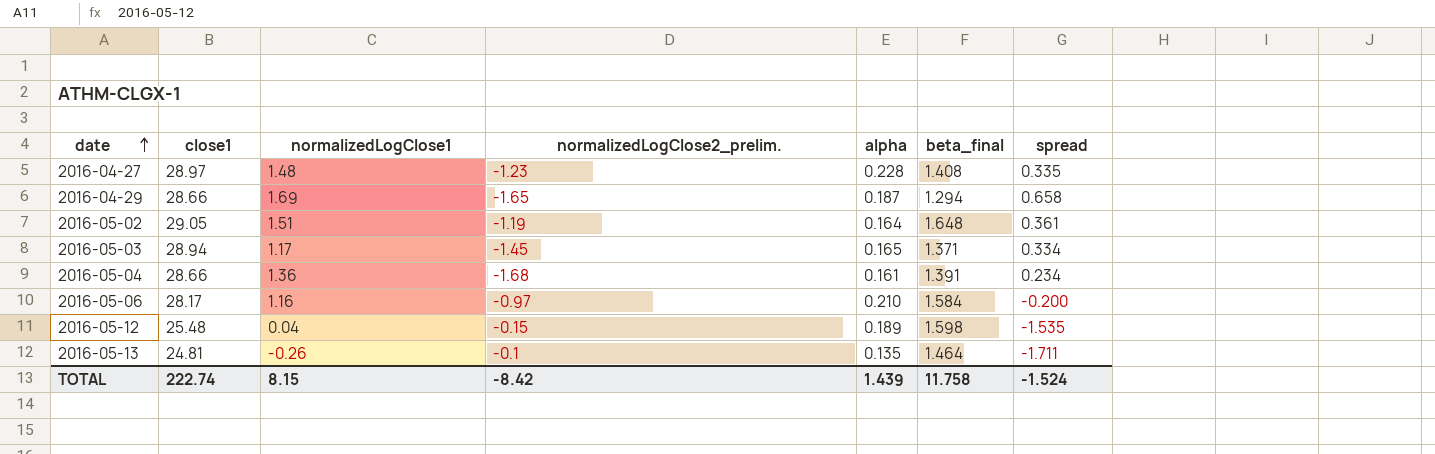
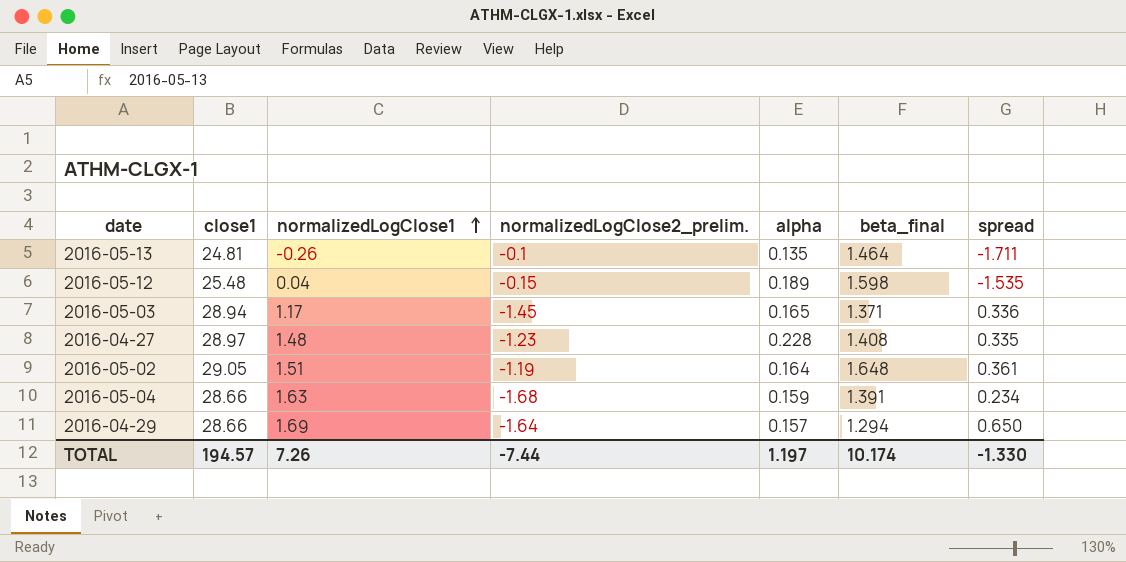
row order: date ascending -> normalizedLogClose1 ascending
row 2016-05-06: 28.17 | 1.16 | -0.97 | 0.210 | 1.584 | -0.200 -> none
2016-05-03 | spread: 0.334 -> 0.336
2016-05-04 | normalizedLogClose1: 1.36 -> 1.63
2016-05-04 | alpha: 0.161 -> 0.159
2016-04-29 | normalizedLogClose2_prelim.: -1.65 -> -1.64
2016-04-29 | alpha: 0.187 -> 0.157
2016-04-29 | spread: 0.658 -> 0.650
TOTAL | close1: 222.74 -> 194.57
TOTAL | normalizedLogClose1: 8.15 -> 7.26
TOTAL | normalizedLogClose2_prelim.: -8.42 -> -7.44
TOTAL | alpha: 1.439 -> 1.197
TOTAL | beta_final: 11.758 -> 10.174
TOTAL | spread: -1.524 -> -1.330

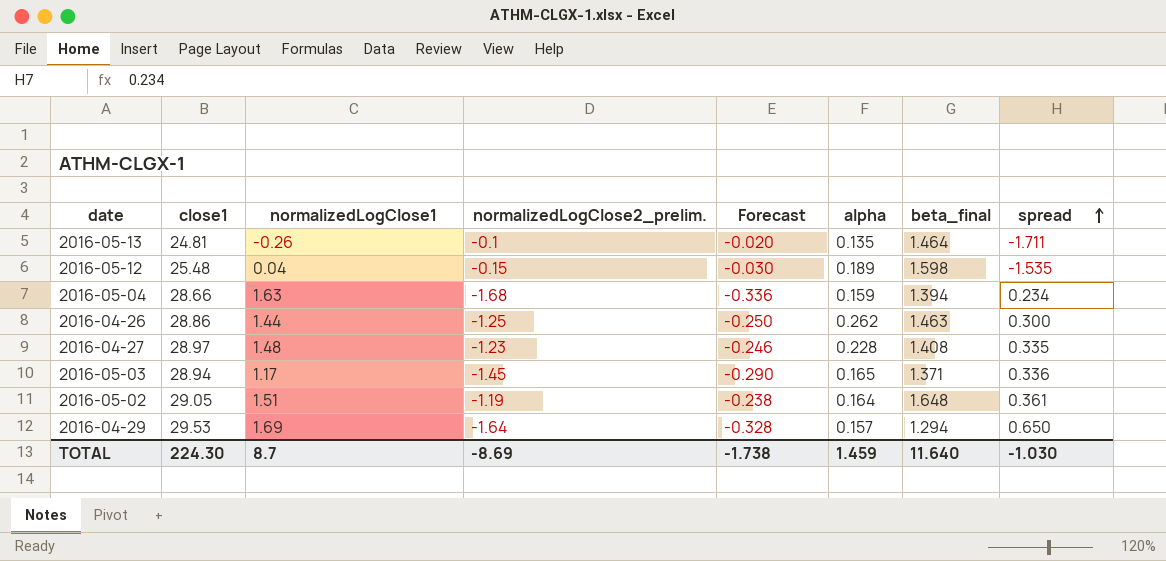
row order: normalizedLogClose1 ascending -> spread ascending
column Forecast | formula: none -> [normalizedLogClose2_prelim.] * 0.2
2016-05-04 | beta_final: 1.391 -> 1.394
row 2016-04-26: none -> 28.86 | 1.44 | -1.25 | -0.250 | 0.262 | 1.463 | 0.300
2016-04-29 | close1: 28.66 -> 29.53
TOTAL | close1: 194.57 -> 224.30
TOTAL | normalizedLogClose1: 7.26 -> 8.7
TOTAL | normalizedLogClose2_prelim.: -7.44 -> -8.69
TOTAL | alpha: 1.197 -> 1.459
TOTAL | beta_final: 10.174 -> 11.640
TOTAL | spread: -1.330 -> -1.030

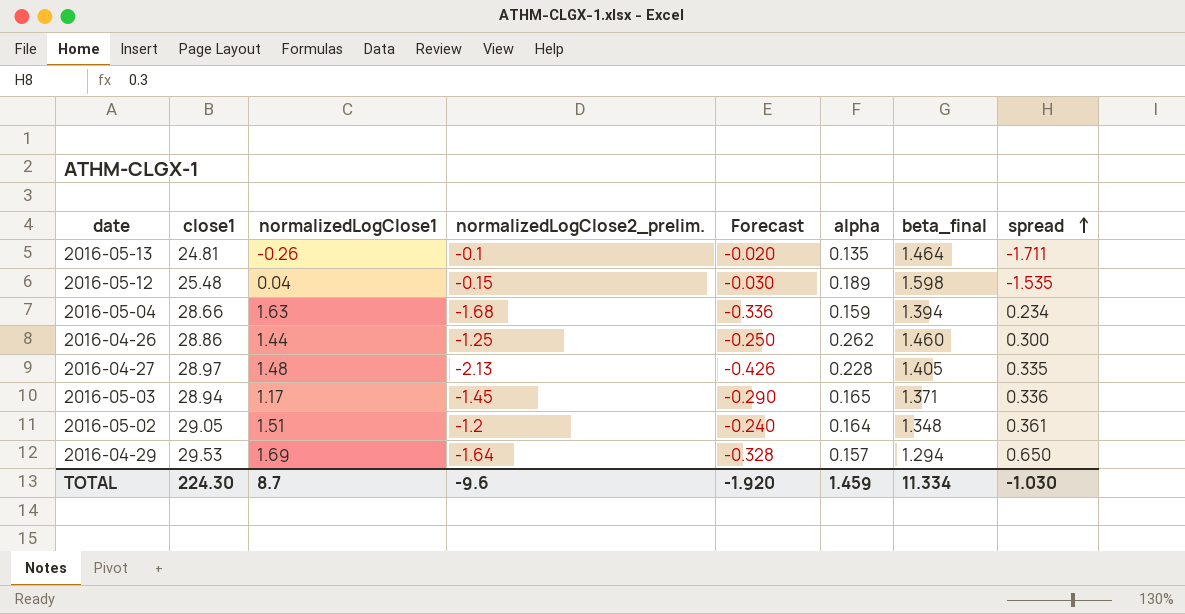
2016-04-26 | beta_final: 1.463 -> 1.460
2016-04-27 | normalizedLogClose2_prelim.: -1.23 -> -2.13
2016-04-27 | Forecast: -0.246 -> -0.426
2016-04-27 | beta_final: 1.408 -> 1.405
2016-05-02 | normalizedLogClose2_prelim.: -1.19 -> -1.2
2016-05-02 | Forecast: -0.238 -> -0.240
2016-05-02 | beta_final: 1.648 -> 1.348
TOTAL | normalizedLogClose2_prelim.: -8.69 -> -9.6
TOTAL | Forecast: -1.738 -> -1.920
TOTAL | beta_final: 11.640 -> 11.334

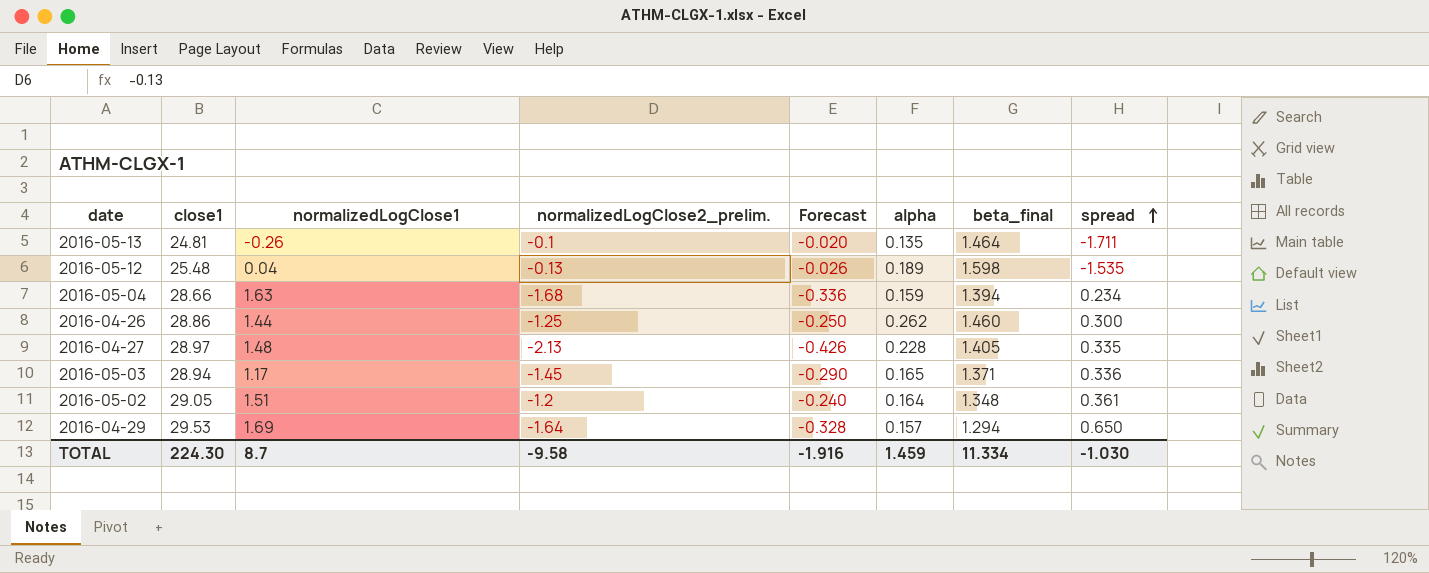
2016-05-12 | normalizedLogClose2_prelim.: -0.15 -> -0.13
2016-05-12 | Forecast: -0.030 -> -0.026
TOTAL | normalizedLogClose2_prelim.: -9.6 -> -9.58
TOTAL | Forecast: -1.920 -> -1.916

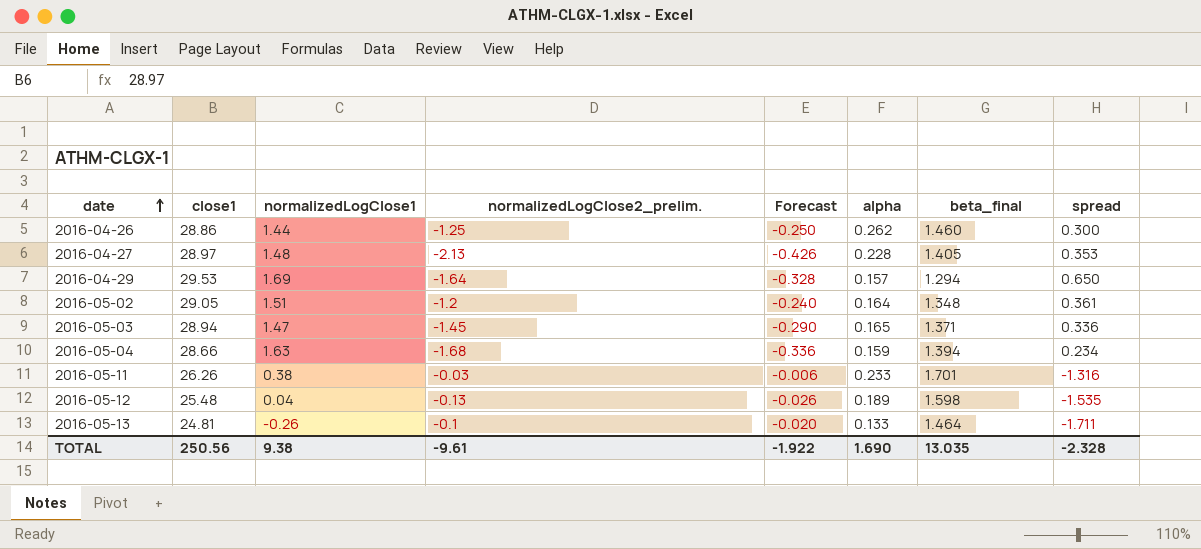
row order: spread ascending -> date ascending
2016-04-27 | spread: 0.335 -> 0.353
2016-05-03 | normalizedLogClose1: 1.17 -> 1.47
row 2016-05-11: none -> 26.26 | 0.38 | -0.03 | -0.006 | 0.233 | 1.701 | -1.316
2016-05-13 | alpha: 0.135 -> 0.133
TOTAL | close1: 224.30 -> 250.56
TOTAL | normalizedLogClose1: 8.7 -> 9.38
TOTAL | normalizedLogClose2_prelim.: -9.58 -> -9.61
TOTAL | Forecast: -1.916 -> -1.922
TOTAL | alpha: 1.459 -> 1.690
TOTAL | beta_final: 11.334 -> 13.035
TOTAL | spread: -1.030 -> -2.328

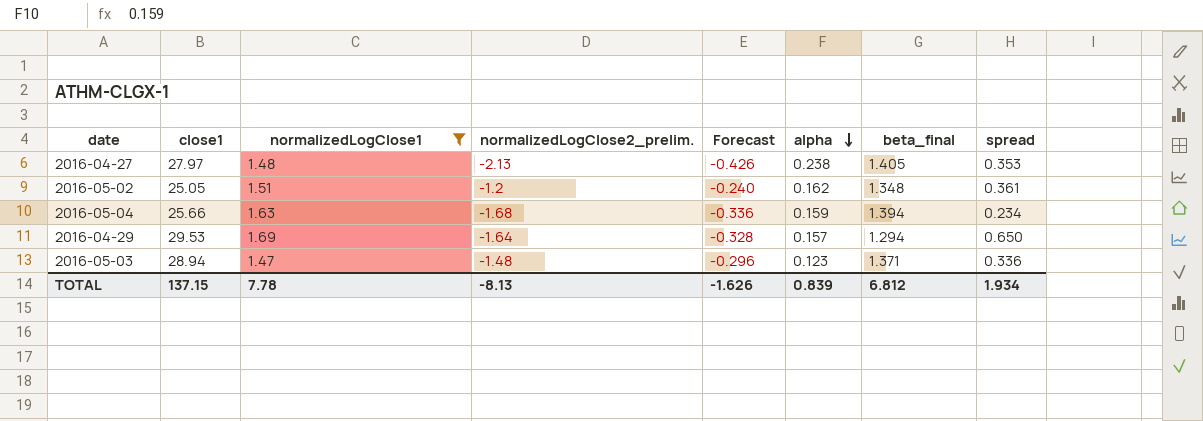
filter: none -> normalizedLogClose1 >= 1.47
row order: date ascending -> alpha descending
2016-04-27 | close1: 28.97 -> 27.97
2016-04-27 | alpha: 0.228 -> 0.238
2016-05-02 | close1: 29.05 -> 25.05
2016-05-02 | alpha: 0.164 -> 0.162
2016-05-04 | close1: 28.66 -> 25.66
2016-05-03 | normalizedLogClose2_prelim.: -1.45 -> -1.48
2016-05-03 | Forecast: -0.290 -> -0.296
2016-05-03 | alpha: 0.165 -> 0.123
TOTAL | close1: 250.56 -> 137.15
TOTAL | normalizedLogClose1: 9.38 -> 7.78
TOTAL | normalizedLogClose2_prelim.: -9.61 -> -8.13
TOTAL | Forecast: -1.922 -> -1.626
TOTAL | alpha: 1.690 -> 0.839
TOTAL | beta_final: 13.035 -> 6.812
TOTAL | spread: -2.328 -> 1.934

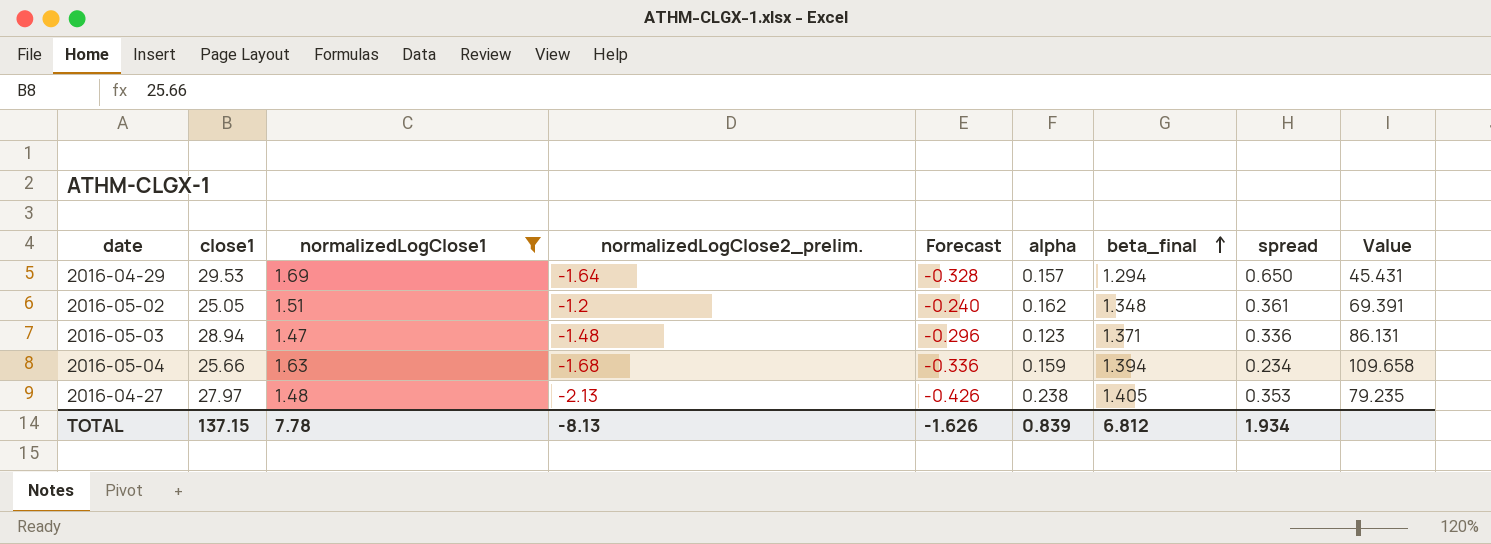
row order: alpha descending -> beta_final ascending
column Value | formula: none -> [close1] / [spread]

